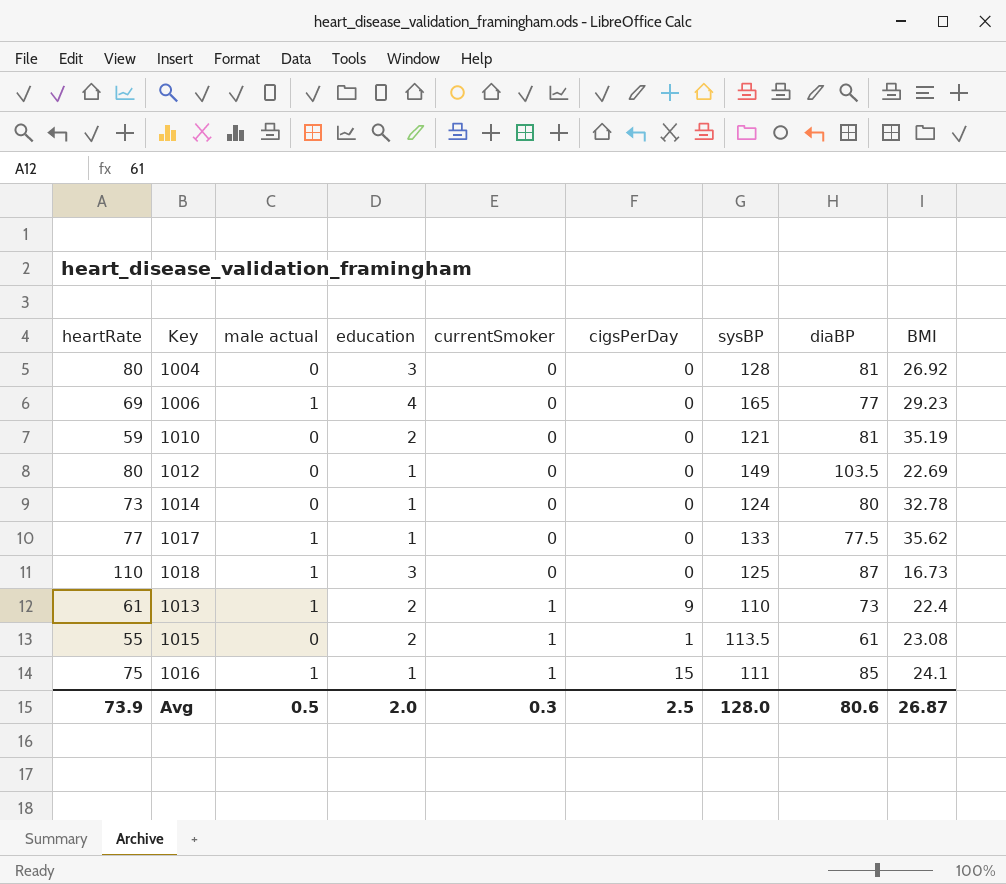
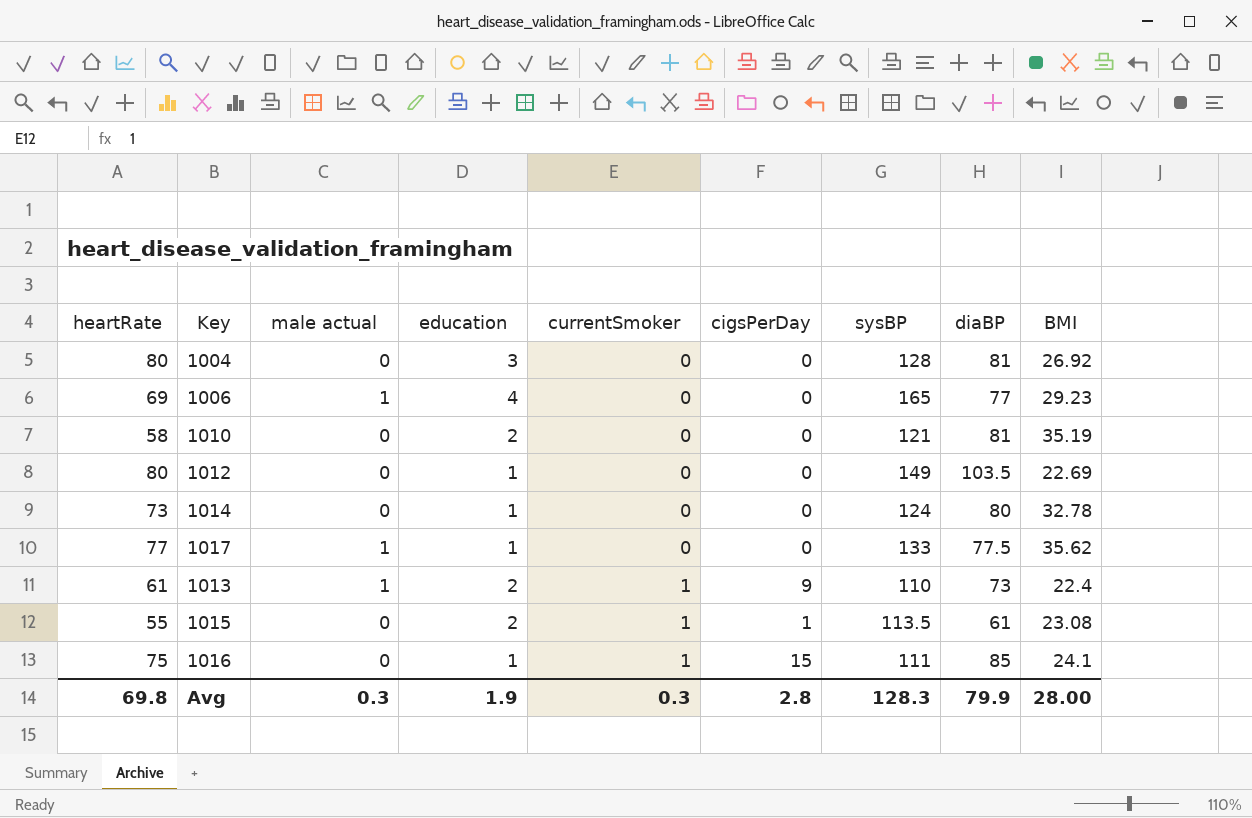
row 1018: 110 | 1 | 3 | 0 | 0 | 125 | 87 | 16.73 -> none
1010 | heartRate: 59 -> 58
1016 | male actual: 1 -> 0
Avg | heartRate: 73.9 -> 69.8
Avg | male actual: 0.5 -> 0.3
Avg | education: 2.0 -> 1.9
Avg | cigsPerDay: 2.5 -> 2.8
Avg | sysBP: 128.0 -> 128.3
Avg | diaBP: 80.6 -> 79.9
Avg | BMI: 26.87 -> 28.00

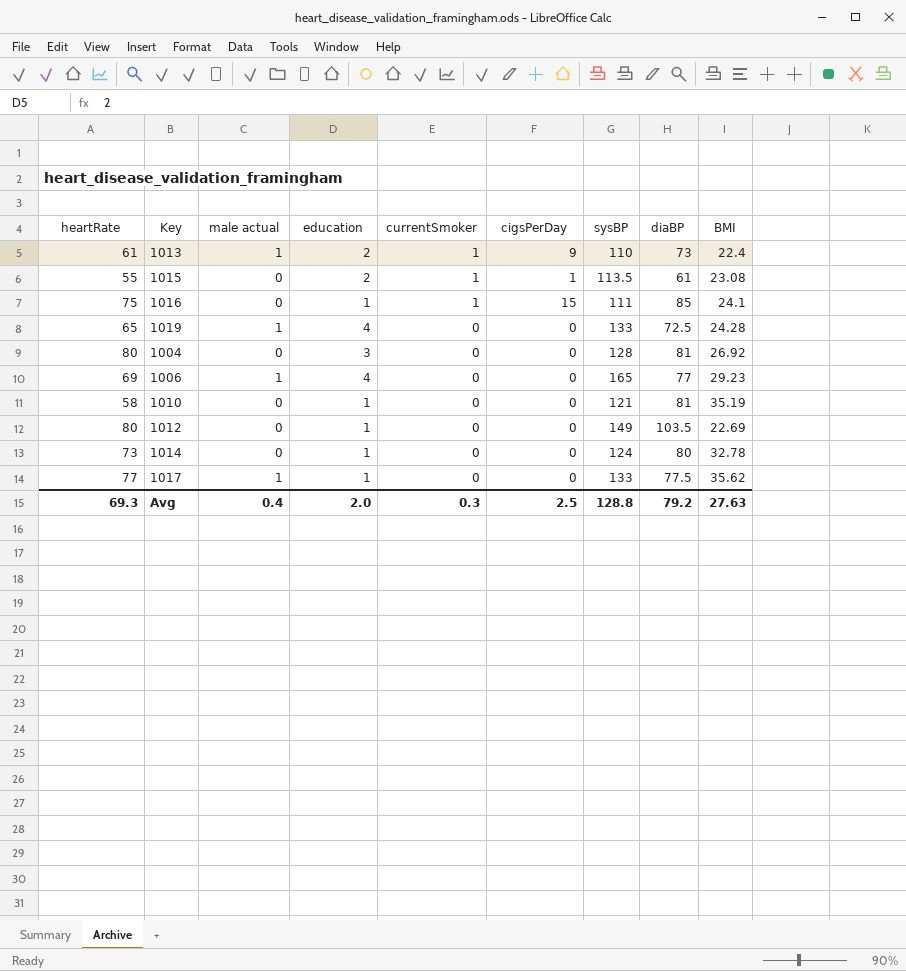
row order: currentSmoker ascending -> currentSmoker descending
row 1019: none -> 65 | 1 | 4 | 0 | 0 | 133 | 72.5 | 24.28
1010 | education: 2 -> 1
Avg | heartRate: 69.8 -> 69.3
Avg | male actual: 0.3 -> 0.4
Avg | education: 1.9 -> 2.0
Avg | cigsPerDay: 2.8 -> 2.5
Avg | sysBP: 128.3 -> 128.8
Avg | diaBP: 79.9 -> 79.2
Avg | BMI: 28.00 -> 27.63

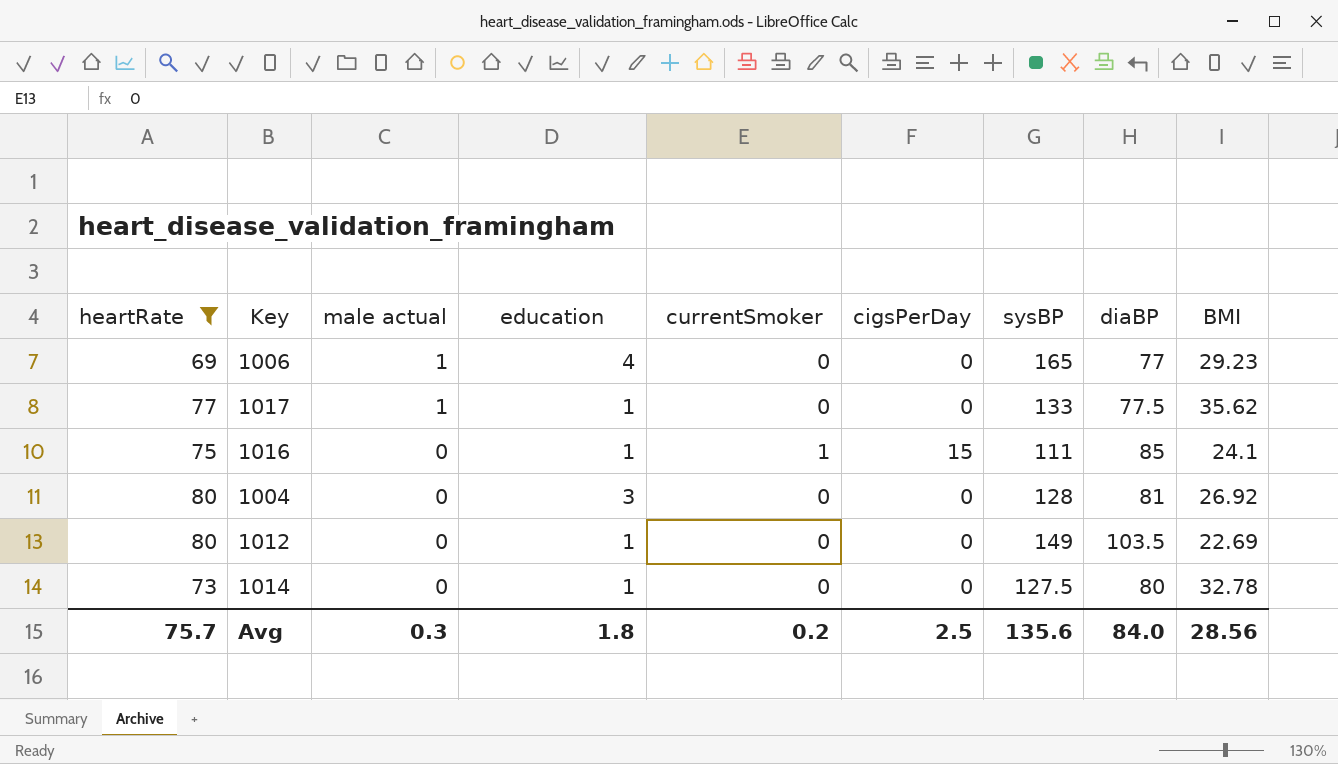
filter: none -> heartRate >= 69
row order: currentSmoker descending -> male actual descending
1014 | sysBP: 124 -> 127.5
Avg | heartRate: 69.3 -> 75.7
Avg | male actual: 0.4 -> 0.3
Avg | education: 2.0 -> 1.8
Avg | currentSmoker: 0.3 -> 0.2
Avg | sysBP: 128.8 -> 135.6
Avg | diaBP: 79.2 -> 84.0
Avg | BMI: 27.63 -> 28.56

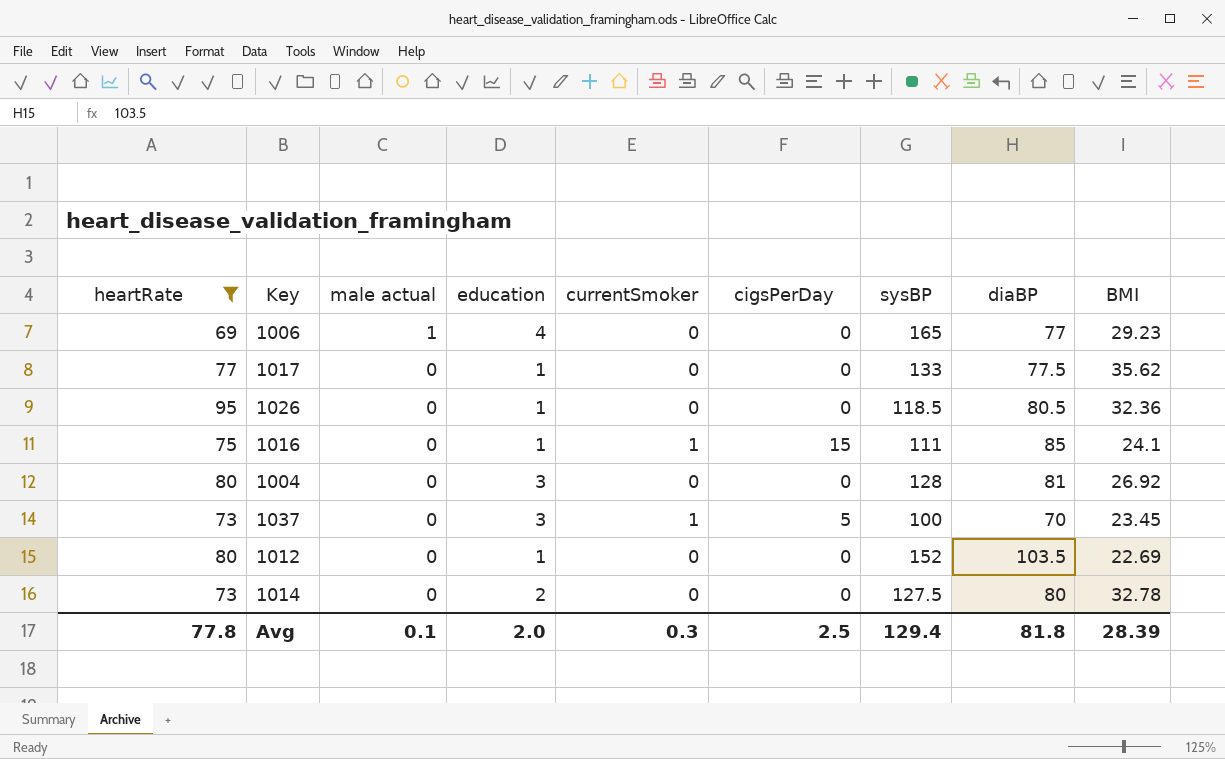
1017 | male actual: 1 -> 0
row 1026: none -> 95 | 0 | 1 | 0 | 0 | 118.5 | 80.5 | 32.36
row 1037: none -> 73 | 0 | 3 | 1 | 5 | 100 | 70 | 23.45
1012 | sysBP: 149 -> 152
1014 | education: 1 -> 2
Avg | heartRate: 75.7 -> 77.8
Avg | male actual: 0.3 -> 0.1
Avg | education: 1.8 -> 2.0
Avg | currentSmoker: 0.2 -> 0.3
Avg | sysBP: 135.6 -> 129.4
Avg | diaBP: 84.0 -> 81.8
Avg | BMI: 28.56 -> 28.39

